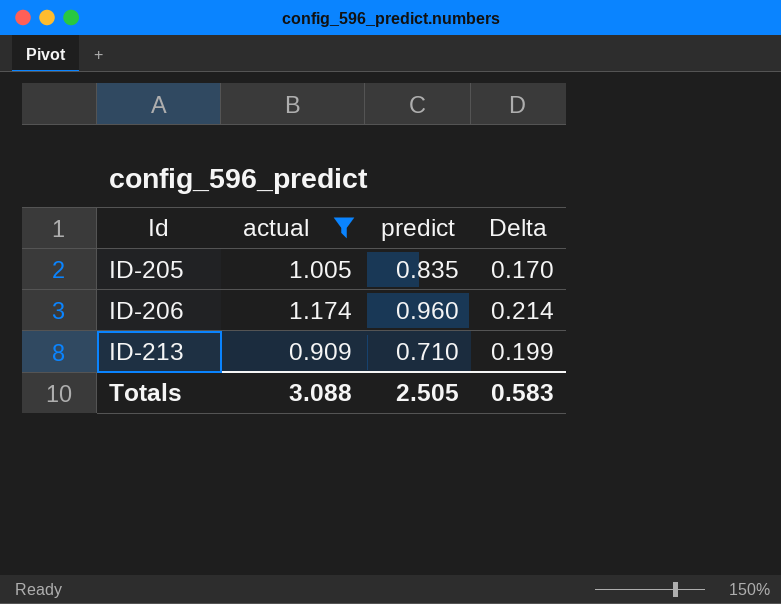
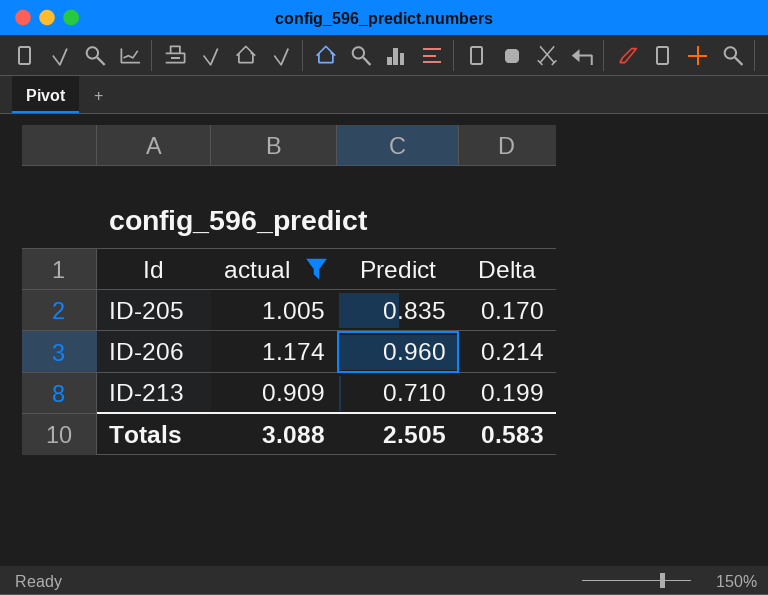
column name: predict -> Predict

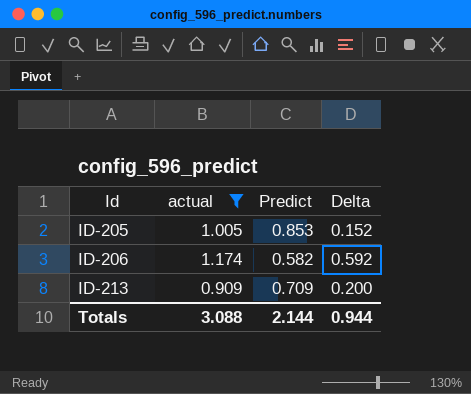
ID-205 | Predict: 0.835 -> 0.853
ID-205 | Delta: 0.170 -> 0.152
ID-206 | Predict: 0.960 -> 0.582
ID-206 | Delta: 0.214 -> 0.592
ID-213 | Predict: 0.710 -> 0.709
ID-213 | Delta: 0.199 -> 0.200
Totals | Predict: 2.505 -> 2.144
Totals | Delta: 0.583 -> 0.944

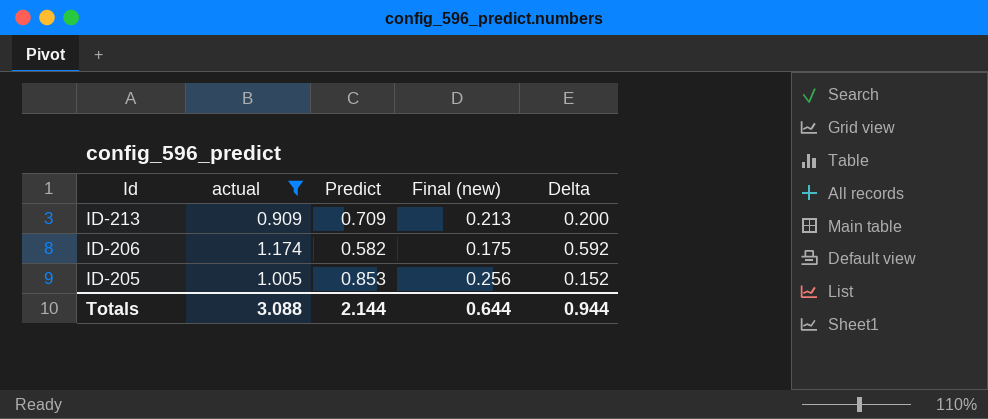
row order: Id ascending -> Id descending
column Final (new) | formula: none -> [Predict] * 0.3

